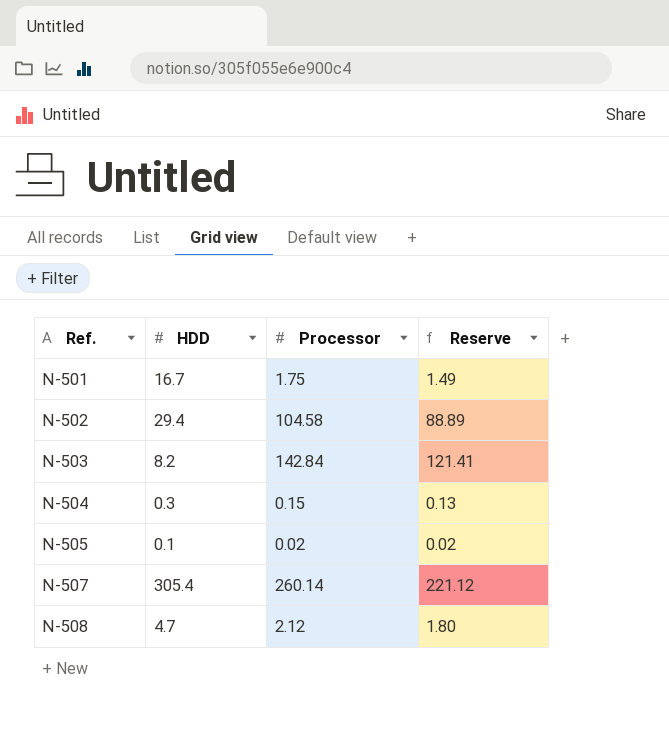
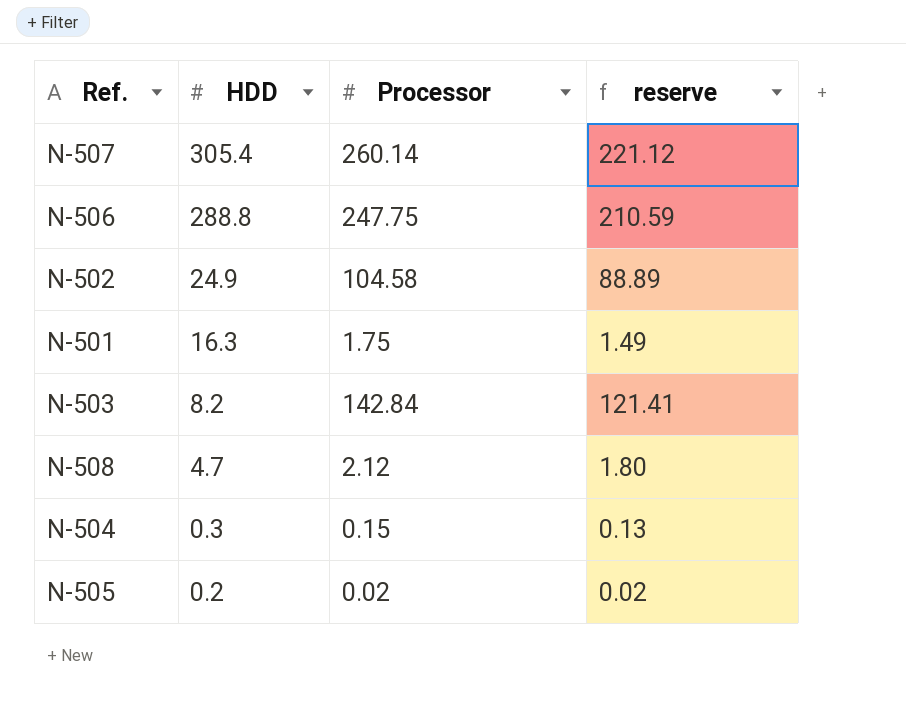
row order: Ref. ascending -> HDD descending
column name: Reserve -> reserve
row N-506: none -> 288.8 | 247.75 | 210.59
N-502 | HDD: 29.4 -> 24.9
N-501 | HDD: 16.7 -> 16.3
N-505 | HDD: 0.1 -> 0.2

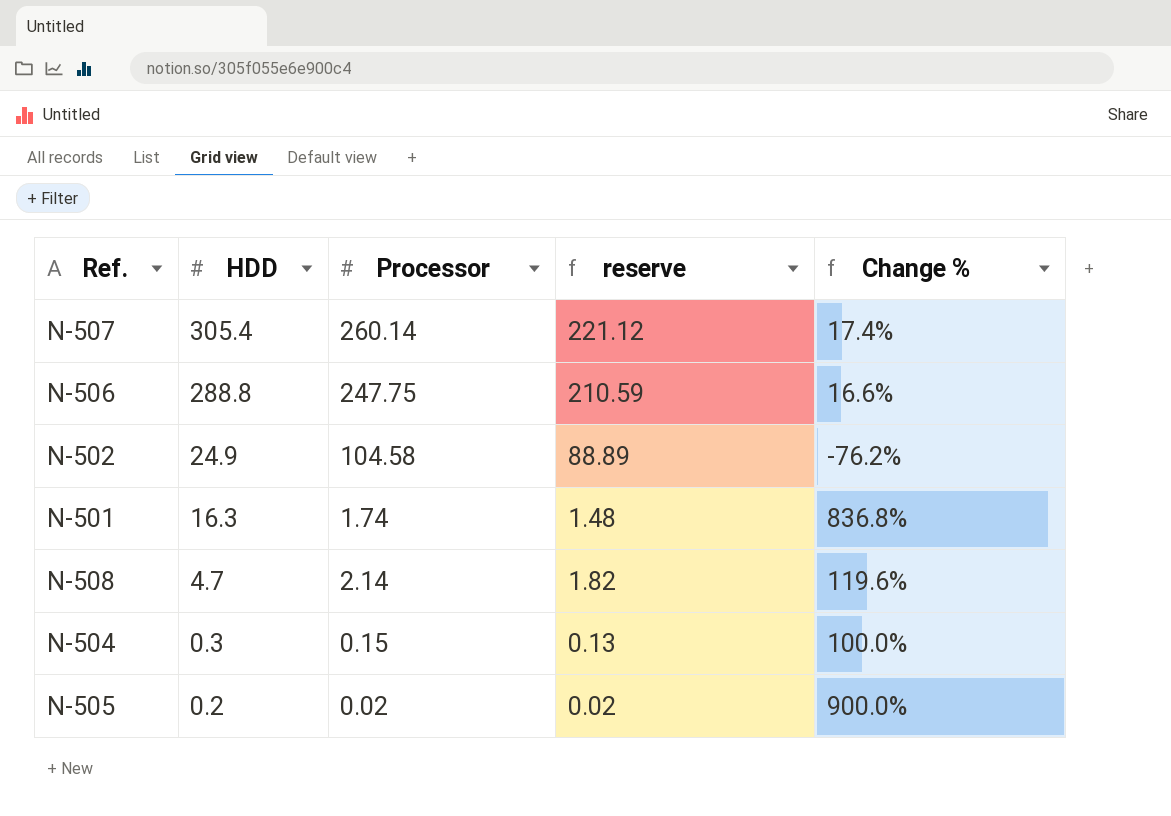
column Change % | formula: none -> ([HDD] - [Processor]) / [Processor]
row N-503: 8.2 | 142.84 | 121.41 -> none
N-501 | Processor: 1.75 -> 1.74
N-501 | reserve: 1.49 -> 1.48
N-508 | Processor: 2.12 -> 2.14
N-508 | reserve: 1.80 -> 1.82

